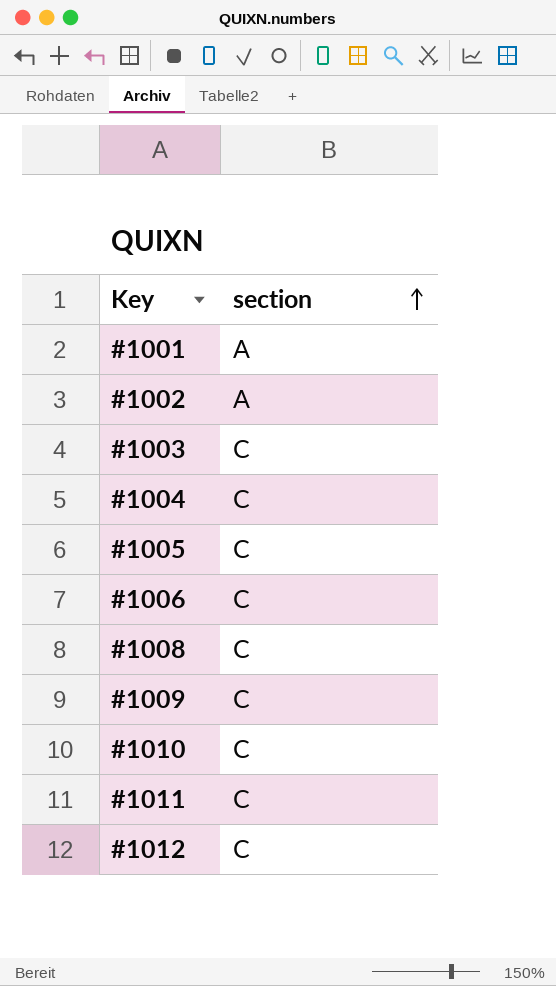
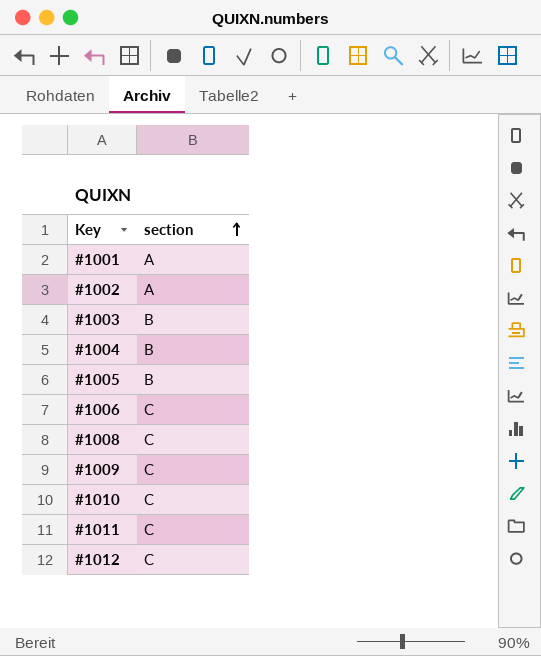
#1003 | section: C -> B
#1004 | section: C -> B
#1005 | section: C -> B

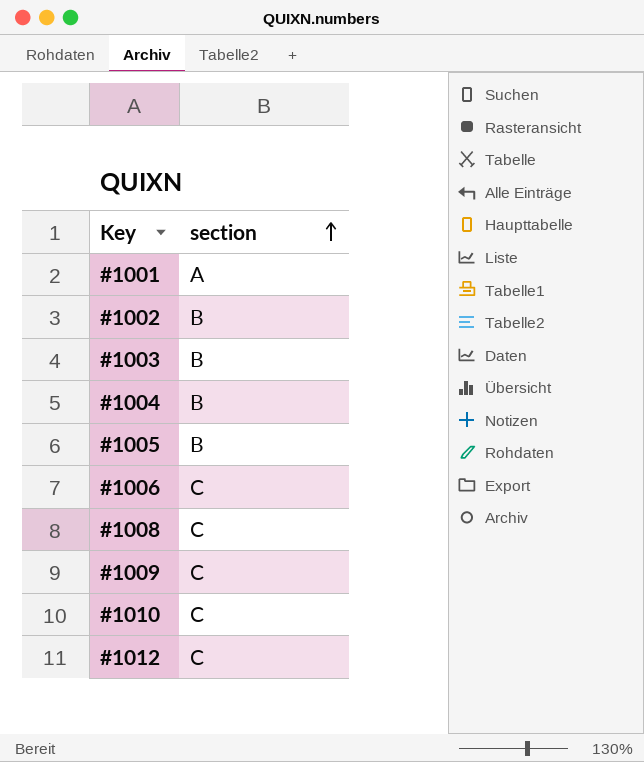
row #1011: C -> none
#1002 | section: A -> B

